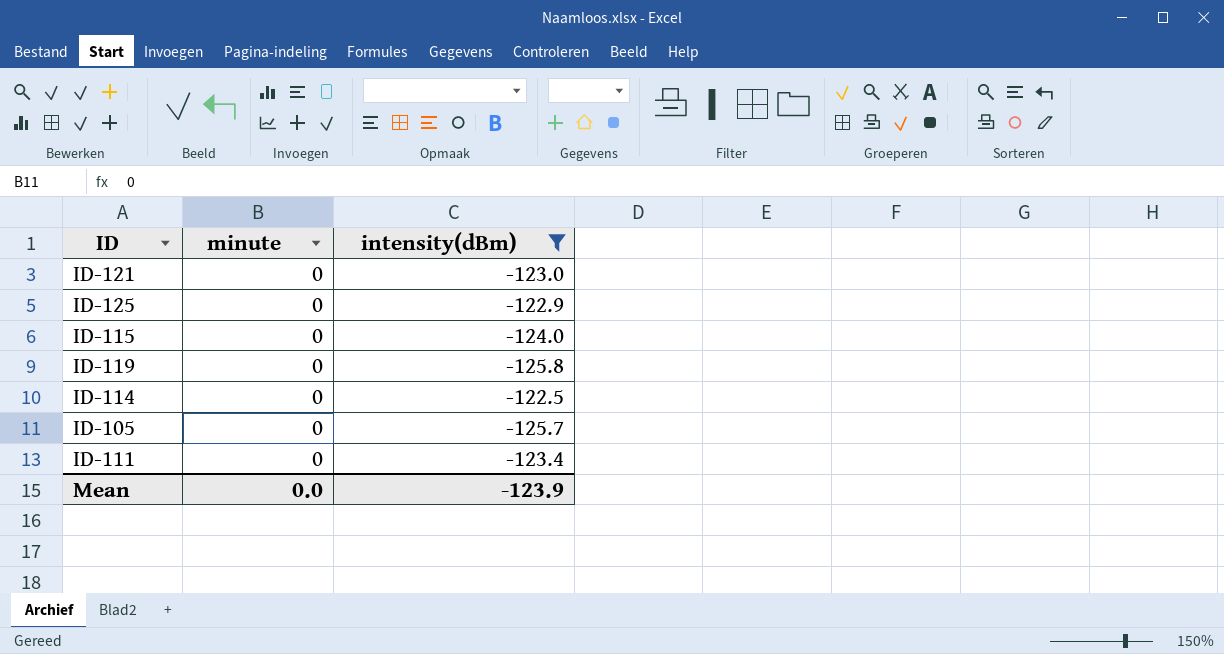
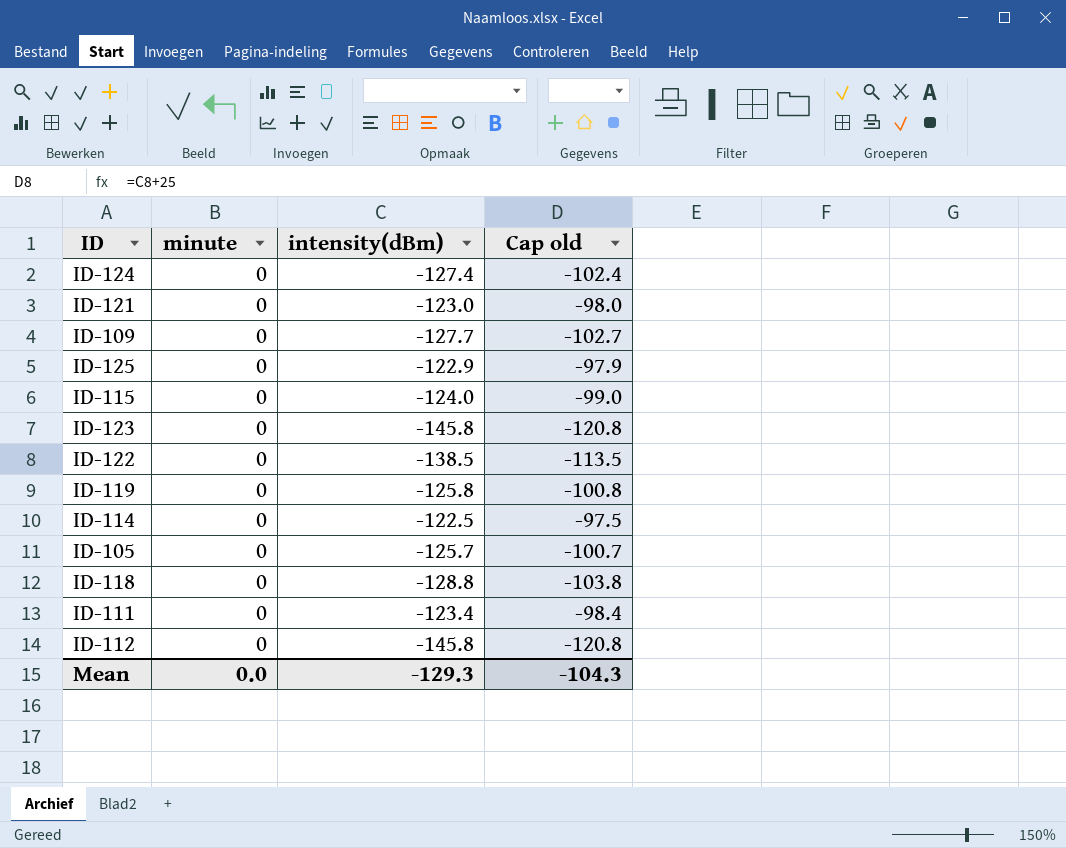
filter: intensity(dBm) >= -125.8 -> none
column Cap old | formula: none -> [intensity(dBm)] + 25
Mean | intensity(dBm): -123.9 -> -129.3

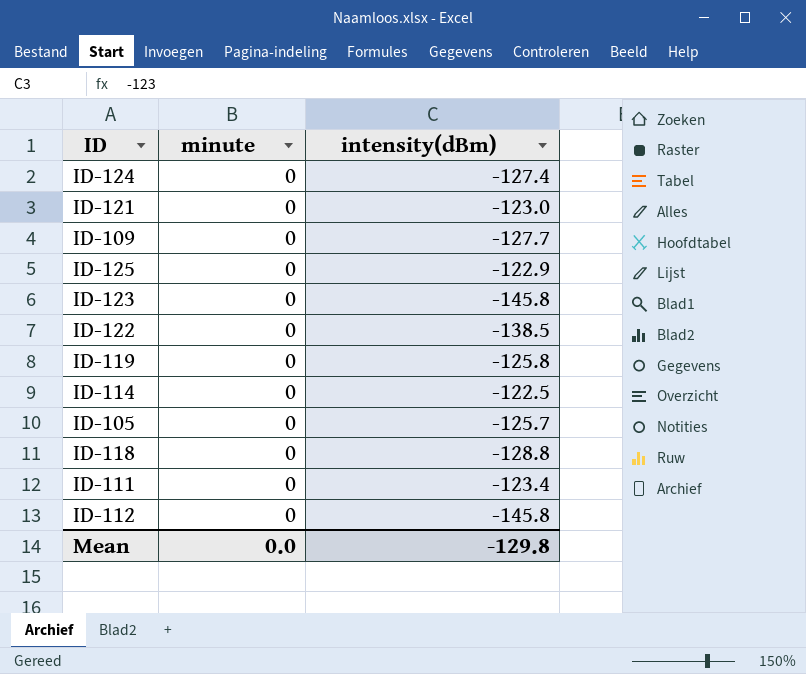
column Cap old | formula: [intensity(dBm)] + 25 -> none
row ID-115: 0 | -124.0 | -99.0 -> none
Mean | intensity(dBm): -129.3 -> -129.8

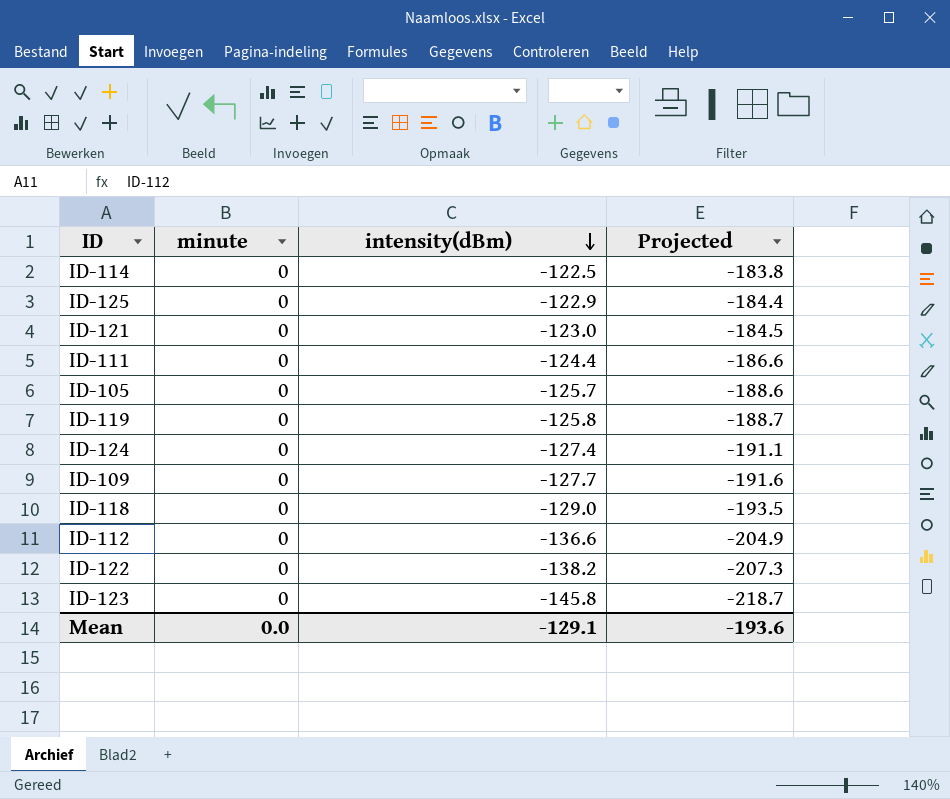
row order: none -> intensity(dBm) descending
column Projected | formula: none -> [intensity(dBm)] * 1.5
ID-111 | intensity(dBm): -123.4 -> -124.4
ID-118 | intensity(dBm): -128.8 -> -129.0
ID-112 | intensity(dBm): -145.8 -> -136.6
ID-122 | intensity(dBm): -138.5 -> -138.2
Mean | intensity(dBm): -129.8 -> -129.1

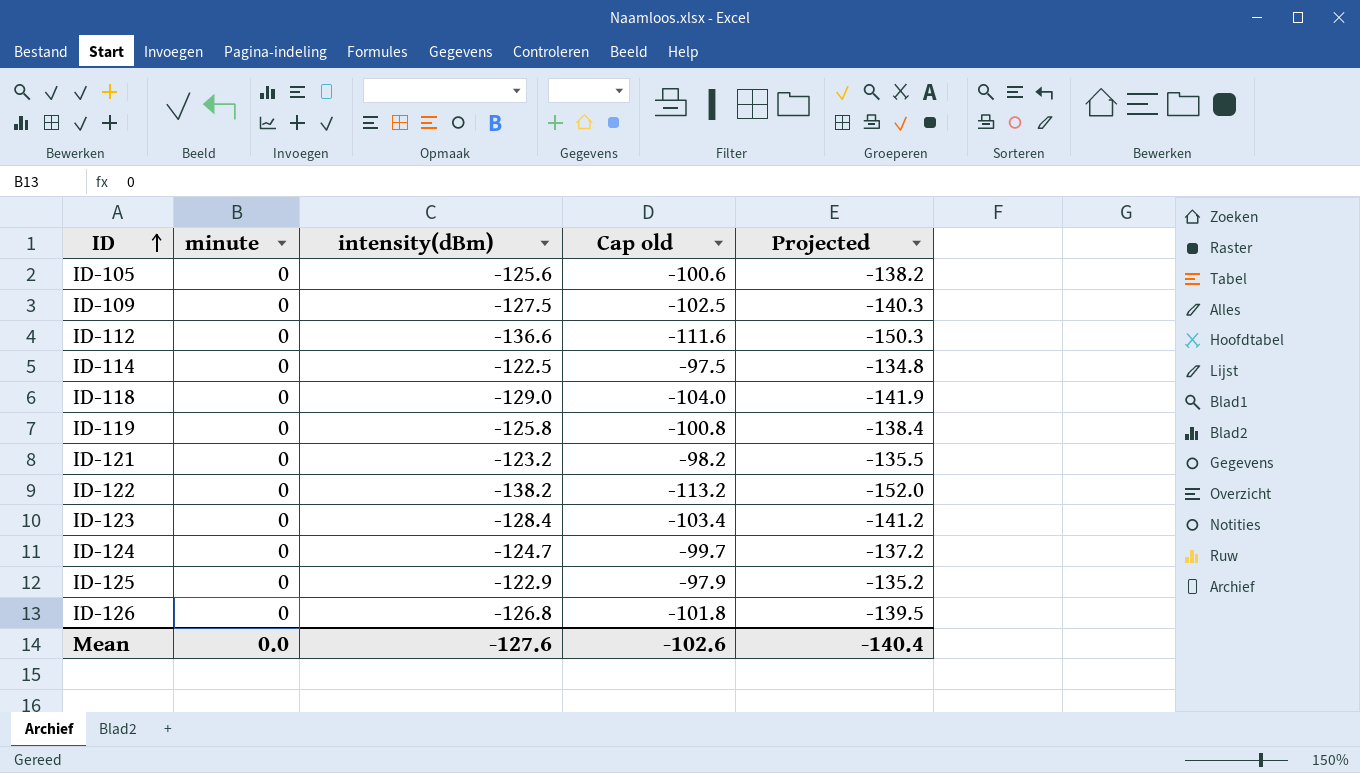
row order: intensity(dBm) descending -> ID ascending
column Cap old | formula: none -> [intensity(dBm)] + 25
column Projected | formula: [intensity(dBm)] * 1.5 -> [intensity(dBm)] * 1.1
row ID-111: 0 | -124.4 | -186.6 -> none
ID-105 | intensity(dBm): -125.7 -> -125.6
ID-109 | intensity(dBm): -127.7 -> -127.5
ID-121 | intensity(dBm): -123.0 -> -123.2
ID-123 | intensity(dBm): -145.8 -> -128.4
ID-124 | intensity(dBm): -127.4 -> -124.7
row ID-126: none -> 0 | -126.8 | -101.8 | -139.5
Mean | intensity(dBm): -129.1 -> -127.6
Mean | Projected: -193.6 -> -140.4

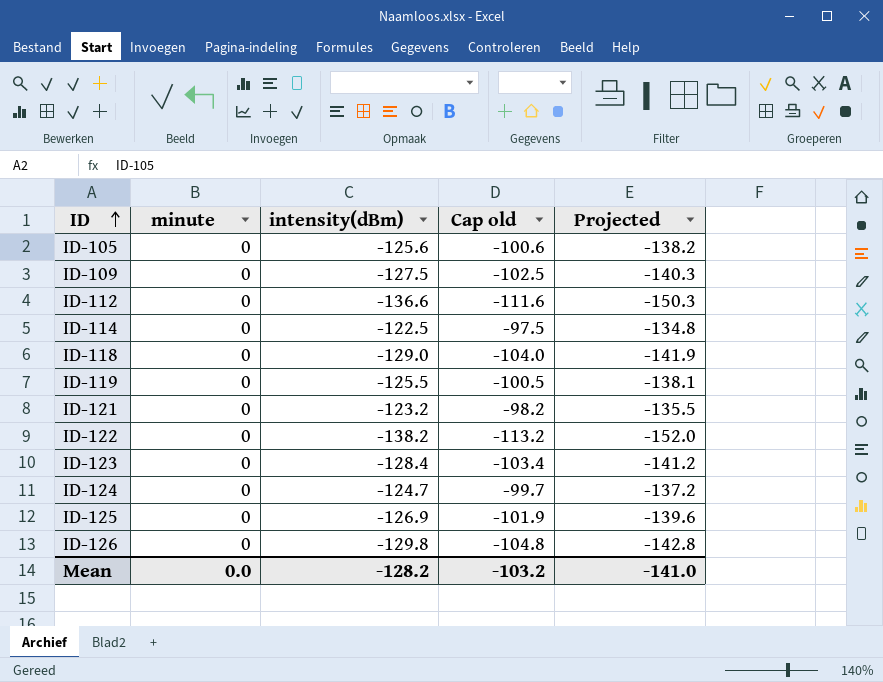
ID-119 | intensity(dBm): -125.8 -> -125.5
ID-119 | Cap old: -100.8 -> -100.5
ID-119 | Projected: -138.4 -> -138.1
ID-125 | intensity(dBm): -122.9 -> -126.9
ID-125 | Cap old: -97.9 -> -101.9
ID-125 | Projected: -135.2 -> -139.6
ID-126 | intensity(dBm): -126.8 -> -129.8
ID-126 | Cap old: -101.8 -> -104.8
ID-126 | Projected: -139.5 -> -142.8
Mean | intensity(dBm): -127.6 -> -128.2
Mean | Cap old: -102.6 -> -103.2
Mean | Projected: -140.4 -> -141.0

